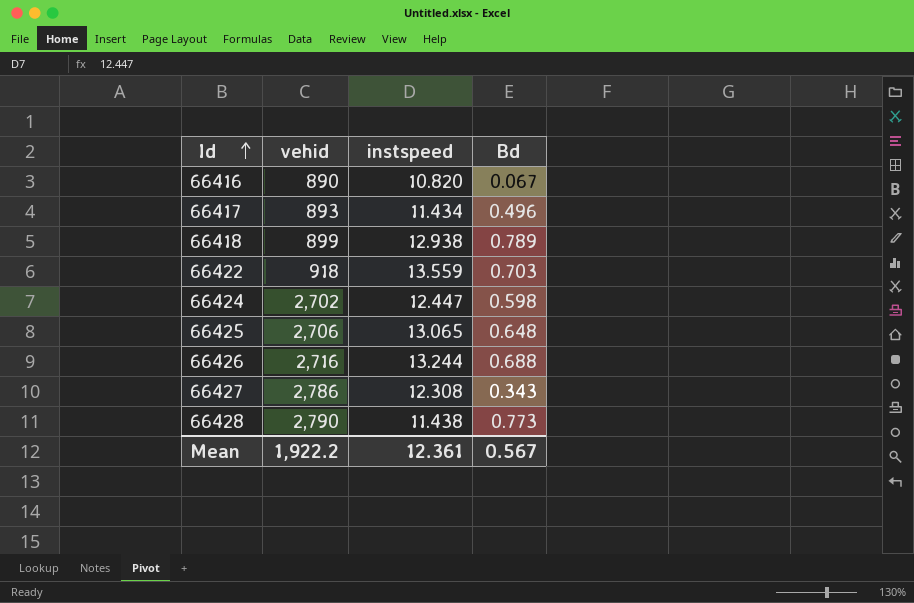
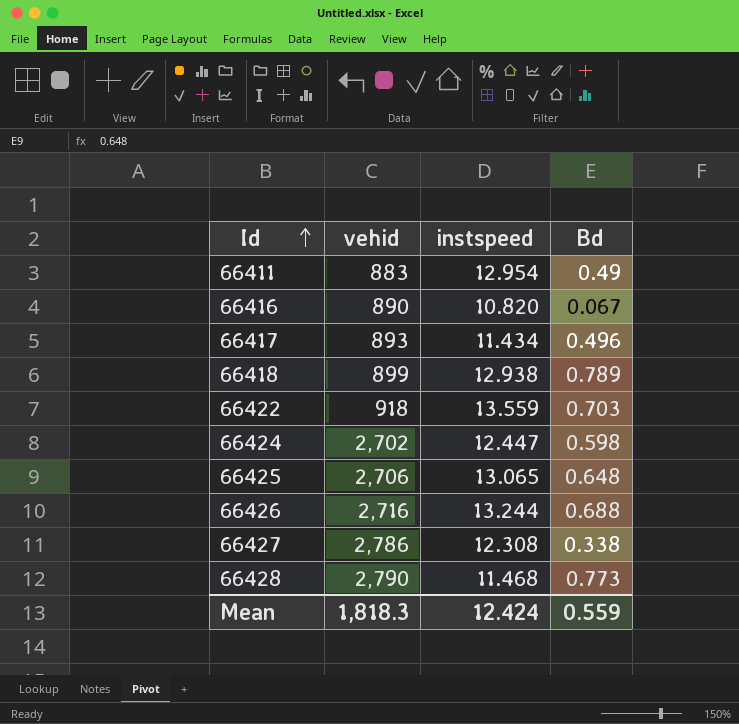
row 66411: none -> 883 | 12.954 | 0.49
66427 | Bd: 0.343 -> 0.338
66428 | instspeed: 11.438 -> 11.468
Mean | vehid: 1,922.2 -> 1,818.3
Mean | instspeed: 12.361 -> 12.424
Mean | Bd: 0.567 -> 0.559

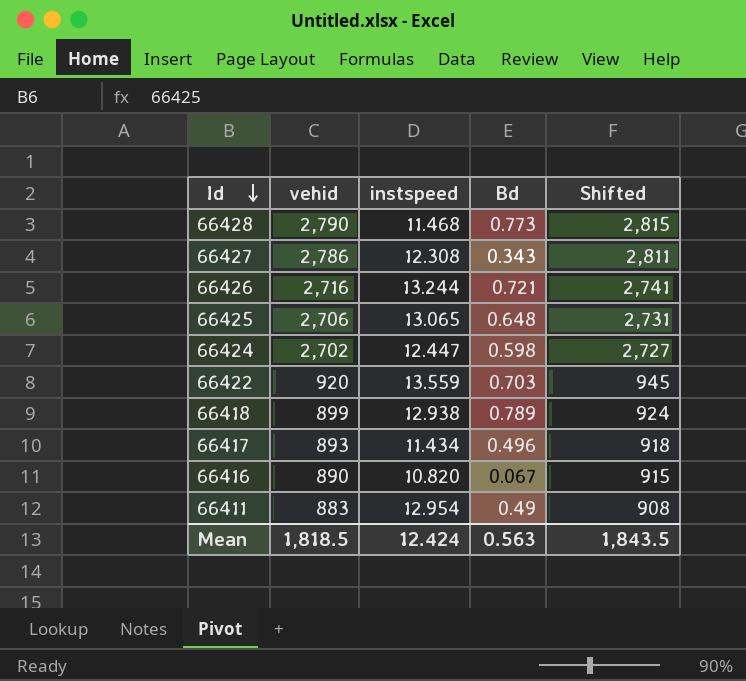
row order: Id ascending -> Id descending
column Shifted | formula: none -> [vehid] + 25
66427 | Bd: 0.338 -> 0.343
66426 | Bd: 0.688 -> 0.721
66422 | vehid: 918 -> 920
Mean | vehid: 1,818.3 -> 1,818.5
Mean | Bd: 0.559 -> 0.563

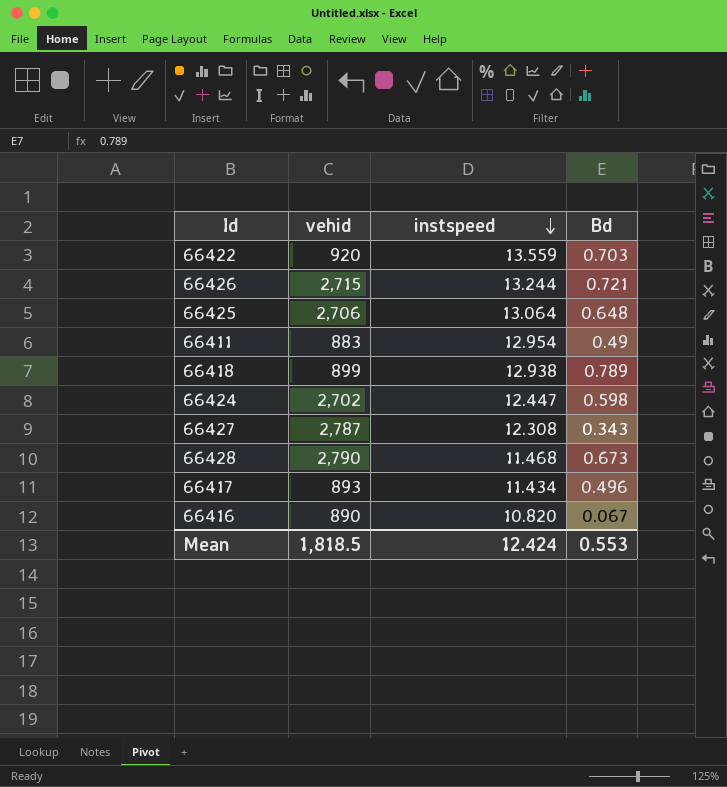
row order: Id descending -> instspeed descending
column Shifted | formula: [vehid] + 25 -> none
66426 | vehid: 2,716 -> 2,715
66425 | instspeed: 13.065 -> 13.064
66427 | vehid: 2,786 -> 2,787
66428 | Bd: 0.773 -> 0.673
Mean | Bd: 0.563 -> 0.553

